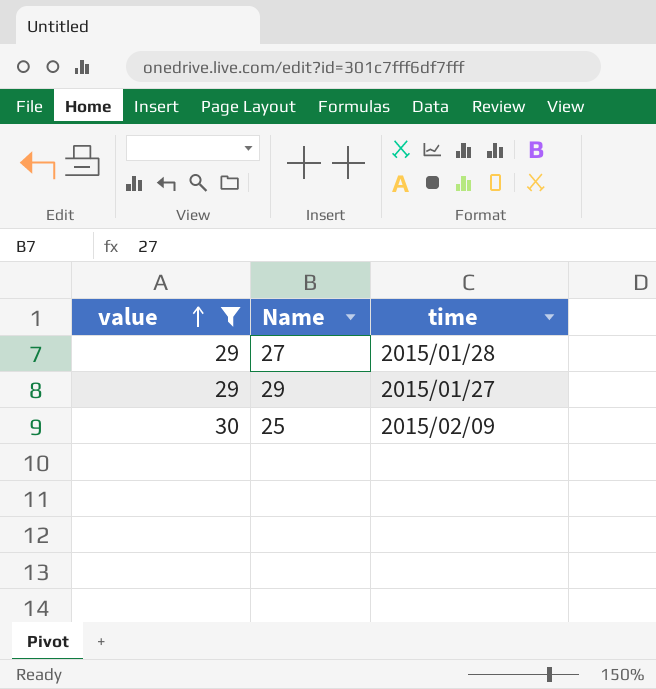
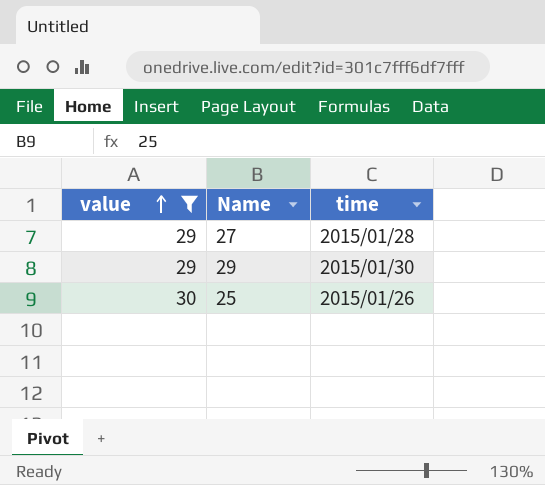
29 | time: 2015/01/27 -> 2015/01/30
25 | time: 2015/02/09 -> 2015/01/26

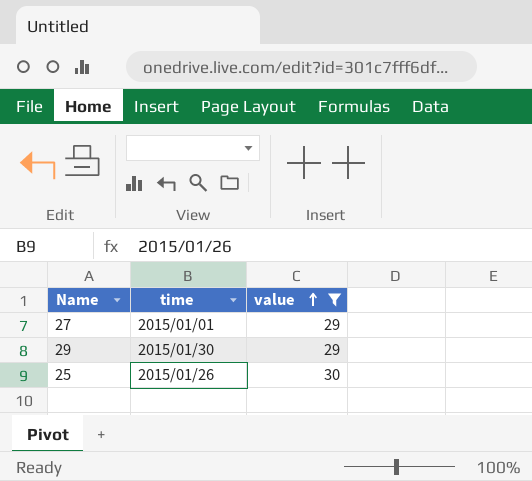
column value | position: 1 -> 3
27 | time: 2015/01/28 -> 2015/01/01

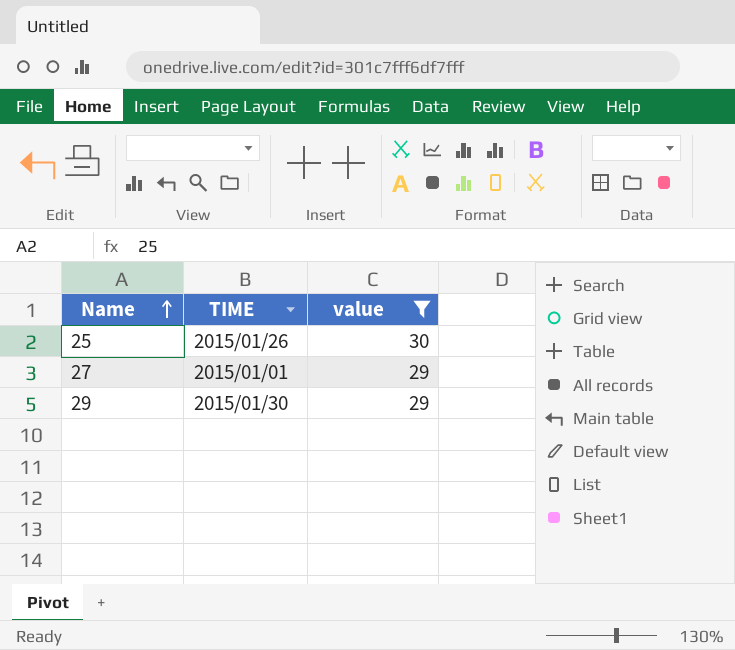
row order: value ascending -> Name ascending
column name: time -> TIME

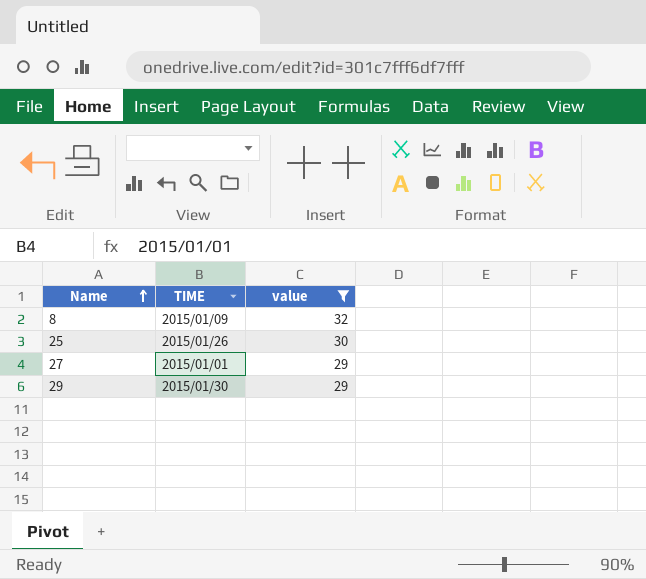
row 8: none -> 2015/01/09 | 32

